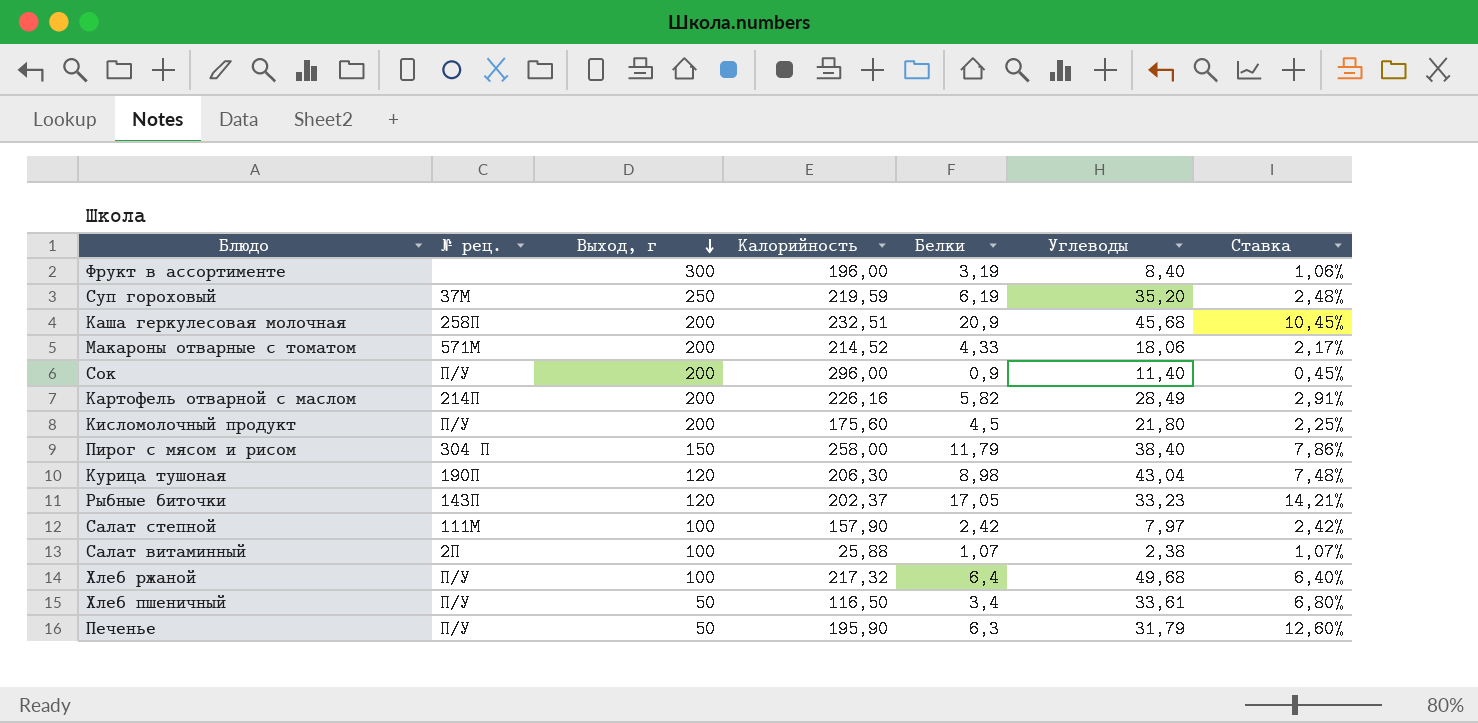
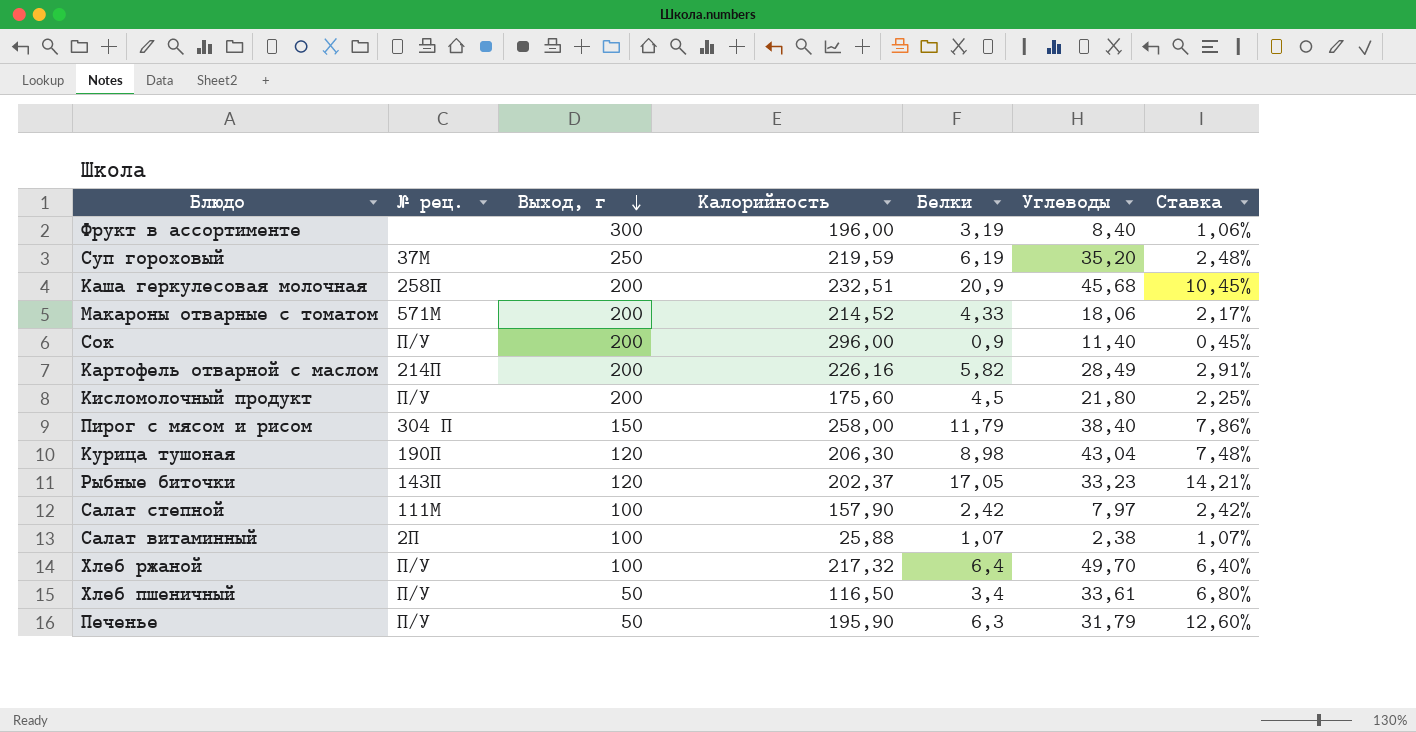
Хлеб ржаной | Углеводы: 49,68 -> 49,70

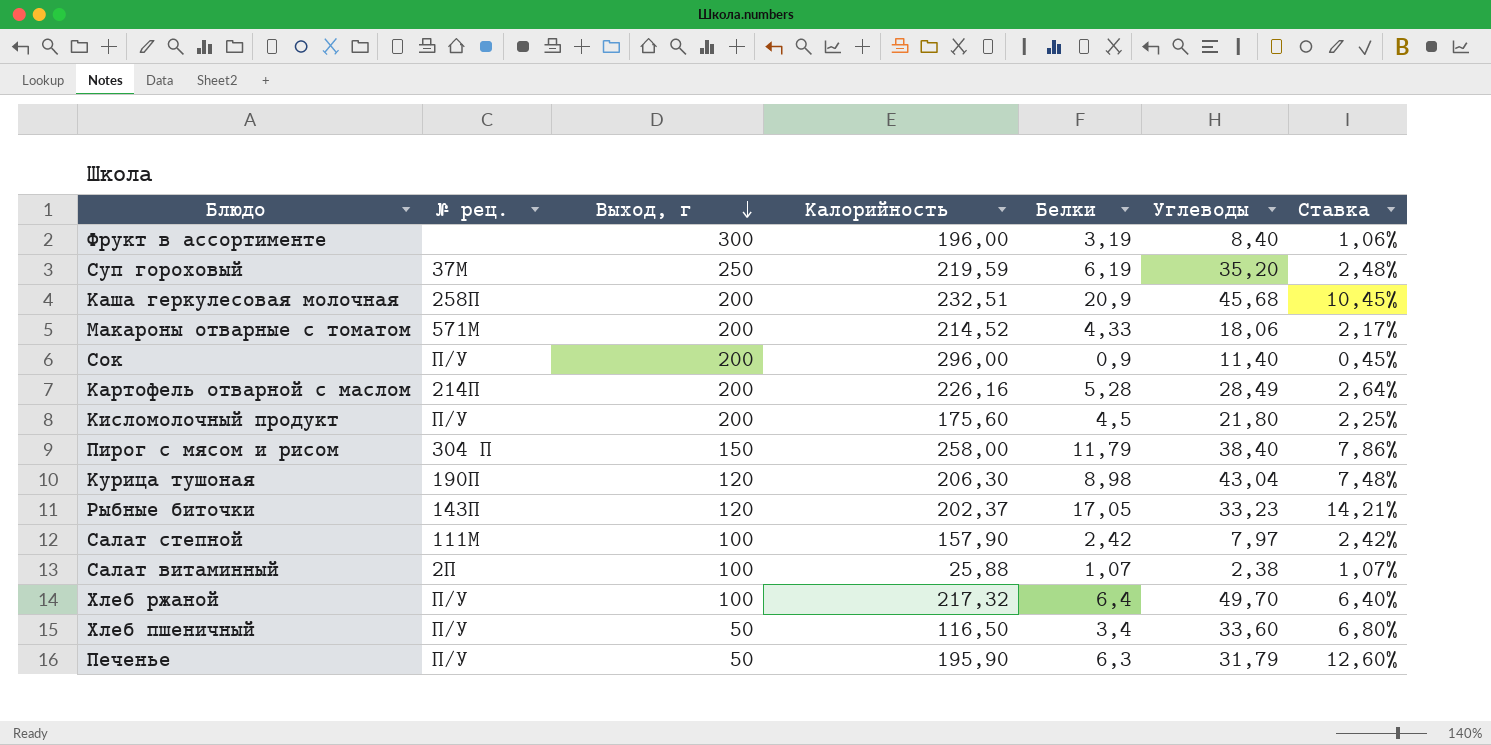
Картофель отварной с маслом | Белки: 5,82 -> 5,28
Картофель отварной с маслом | Ставка: 2,91% -> 2,64%
Хлеб пшеничный | Углеводы: 33,61 -> 33,60

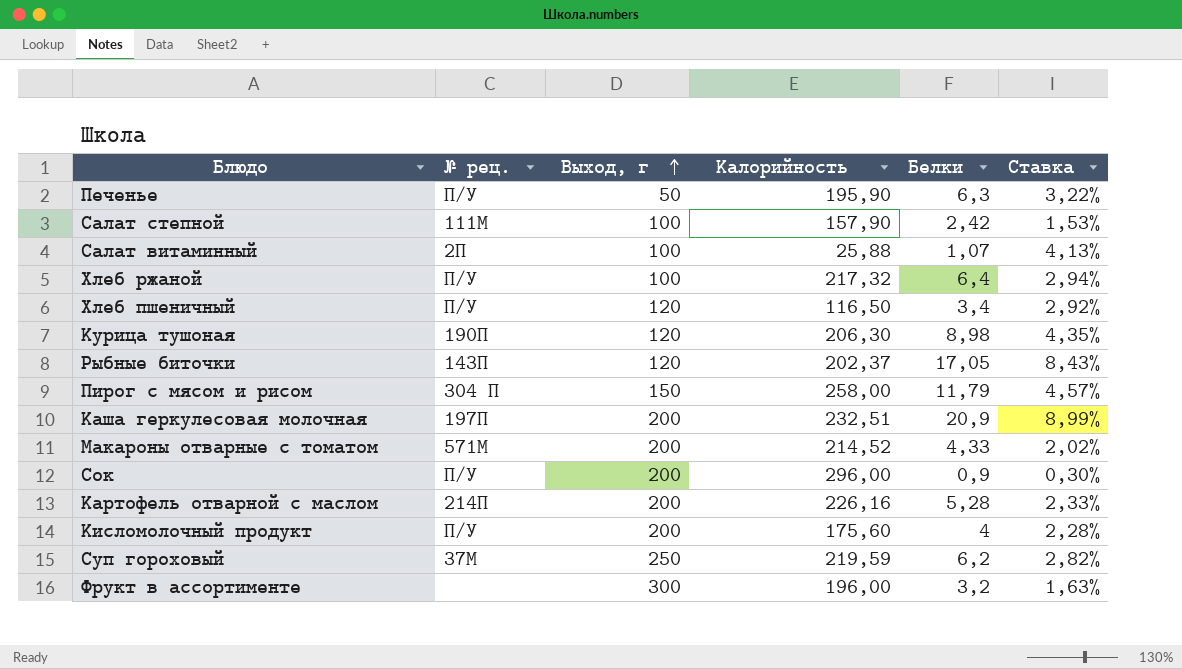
row order: Выход, г descending -> Выход, г ascending
column Углеводы | position: 6 -> none
column Ставка | formula: [Белки] / [Выход, г] -> [Белки] / [Калорийность]
Хлеб пшеничный | Выход, г: 50 -> 120
Каша геркулесовая молочная | № рец.: 258П -> 197П
Кисломолочный продукт | Белки: 4,5 -> 4
Суп гороховый | Белки: 6,19 -> 6,2
Фрукт в ассортименте | Белки: 3,19 -> 3,2

